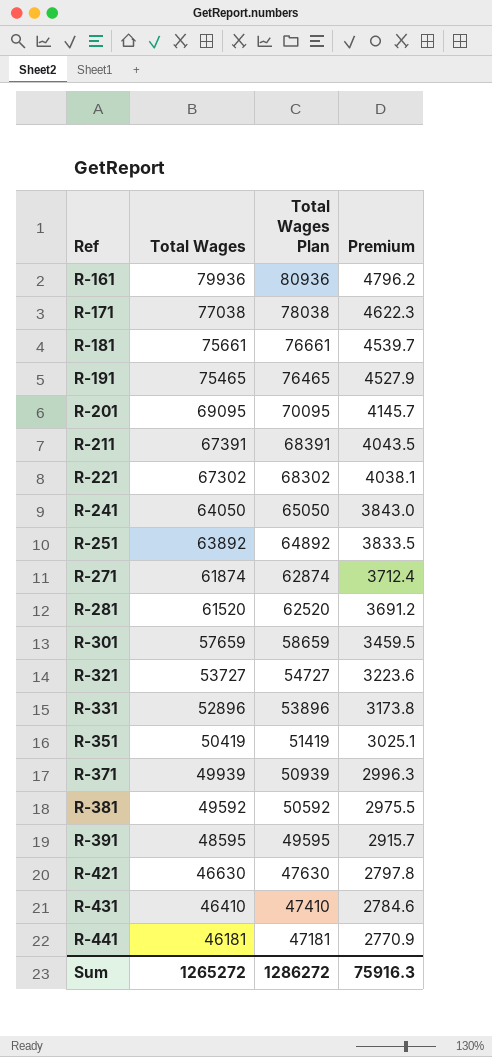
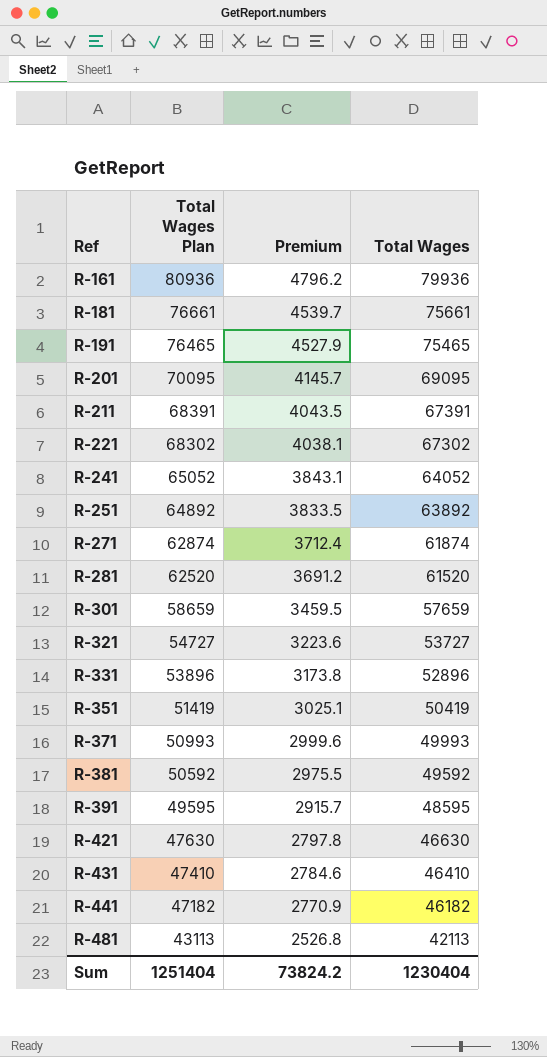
column Total Wages | position: 2 -> 4
row R-171: 77038 | 78038 | 4622.3 -> none
R-241 | Total Wages Plan: 65050 -> 65052
R-241 | Premium: 3843.0 -> 3843.1
R-241 | Total Wages: 64050 -> 64052
R-371 | Total Wages Plan: 50939 -> 50993
R-371 | Premium: 2996.3 -> 2999.6
R-371 | Total Wages: 49939 -> 49993
R-441 | Total Wages Plan: 47181 -> 47182
R-441 | Total Wages: 46181 -> 46182
row R-481: none -> 43113 | 2526.8 | 42113
Sum | Total Wages Plan: 1286272 -> 1251404
Sum | Premium: 75916.3 -> 73824.2
Sum | Total Wages: 1265272 -> 1230404

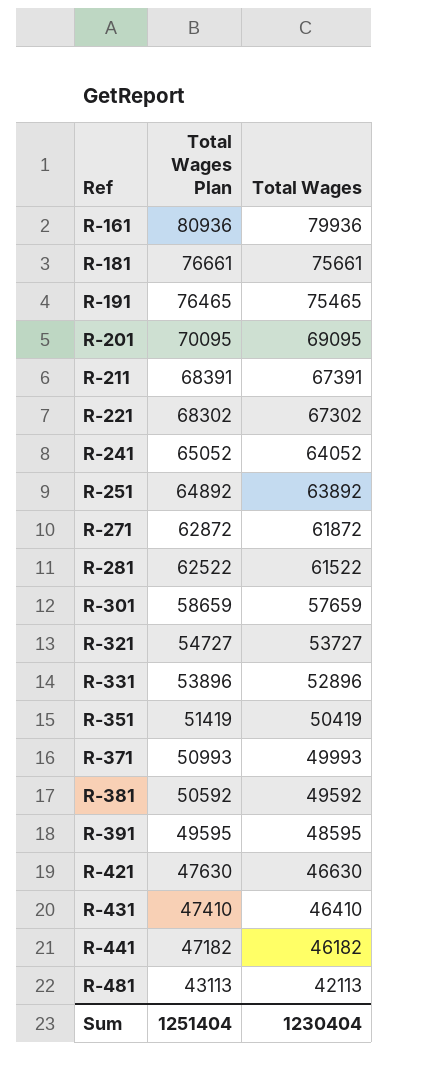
column Premium | formula: [Total Wages] * 0.06 -> none
R-271 | Total Wages Plan: 62874 -> 62872
R-271 | Total Wages: 61874 -> 61872
R-281 | Total Wages Plan: 62520 -> 62522
R-281 | Total Wages: 61520 -> 61522

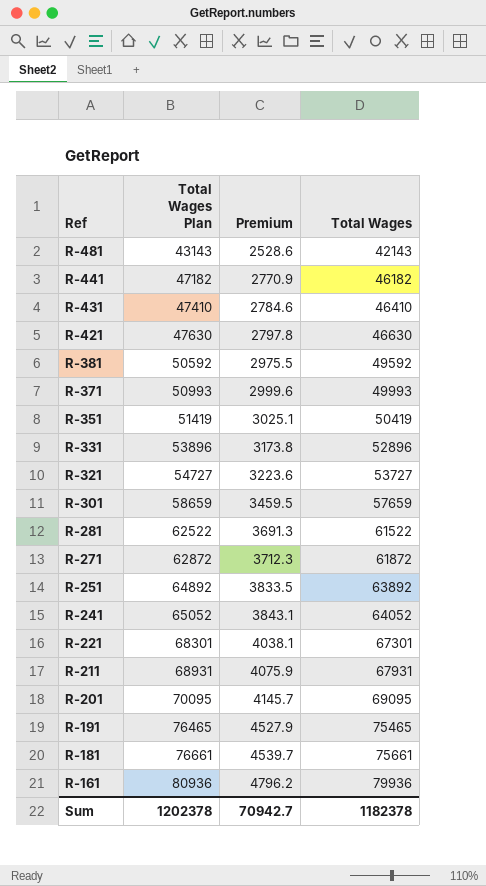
row order: Ref ascending -> Ref descending
column Premium | formula: none -> [Total Wages] * 0.06
row R-391: 49595 | 48595 -> none
R-481 | Total Wages Plan: 43113 -> 43143
R-481 | Total Wages: 42113 -> 42143
R-221 | Total Wages Plan: 68302 -> 68301
R-221 | Total Wages: 67302 -> 67301
R-211 | Total Wages Plan: 68391 -> 68931
R-211 | Total Wages: 67391 -> 67931
Sum | Total Wages Plan: 1251404 -> 1202378
Sum | Total Wages: 1230404 -> 1182378

